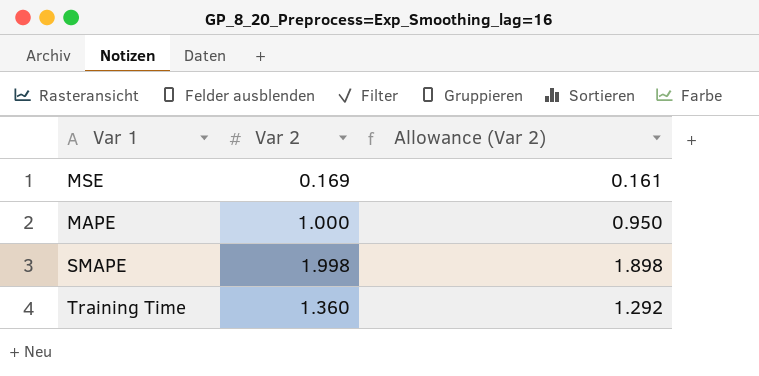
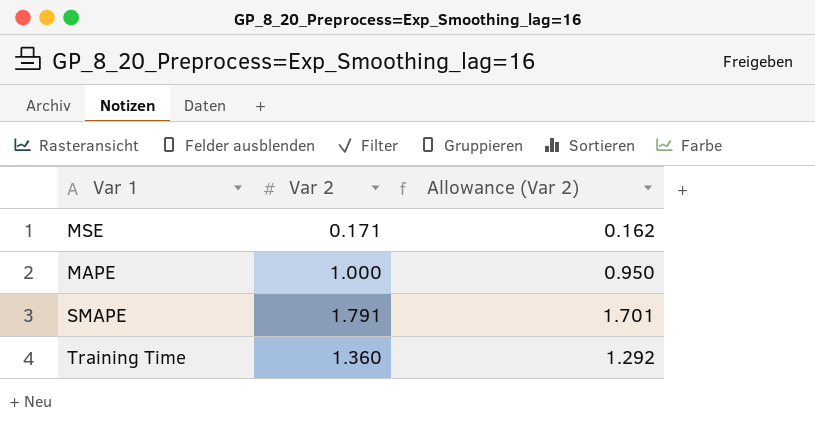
MSE | Var 2: 0.169 -> 0.171
MSE | Allowance (Var 2): 0.161 -> 0.162
SMAPE | Var 2: 1.998 -> 1.791
SMAPE | Allowance (Var 2): 1.898 -> 1.701

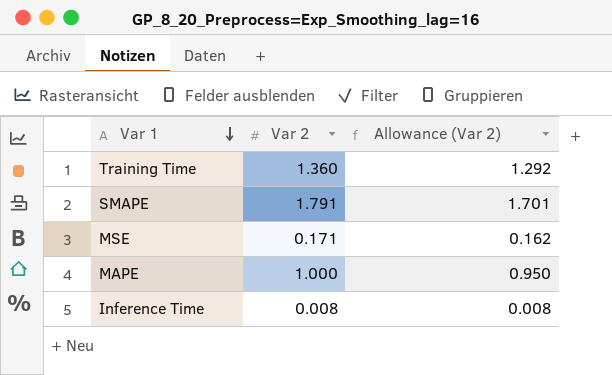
row order: none -> Var 1 descending
row Inference Time: none -> 0.008 | 0.008

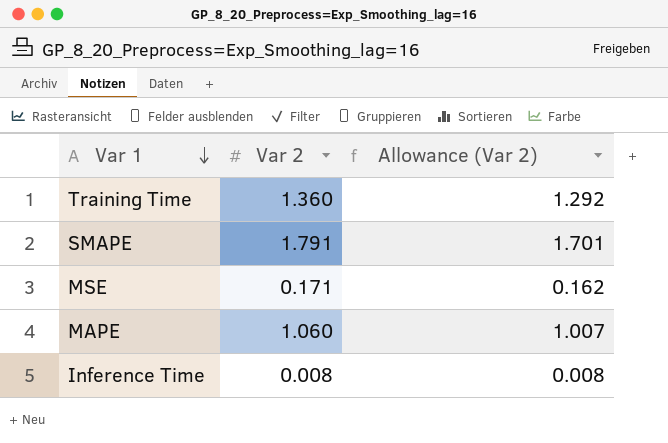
MAPE | Var 2: 1.000 -> 1.060
MAPE | Allowance (Var 2): 0.950 -> 1.007

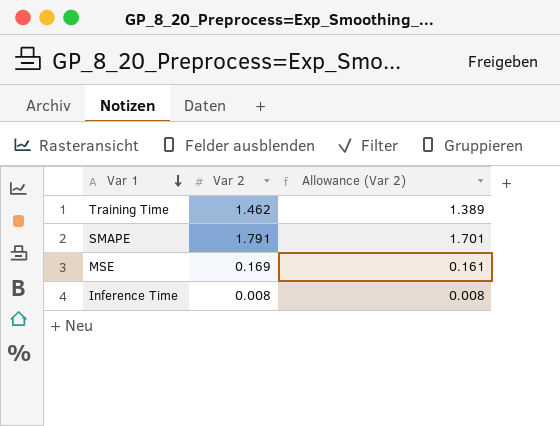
row MAPE: 1.060 | 1.007 -> none
Training Time | Var 2: 1.360 -> 1.462
Training Time | Allowance (Var 2): 1.292 -> 1.389
MSE | Var 2: 0.171 -> 0.169
MSE | Allowance (Var 2): 0.162 -> 0.161

